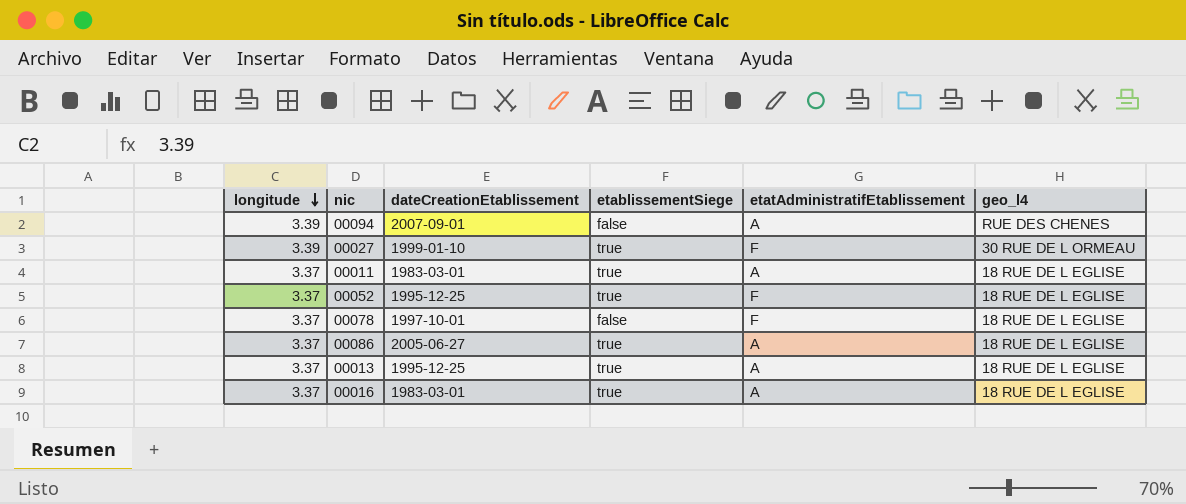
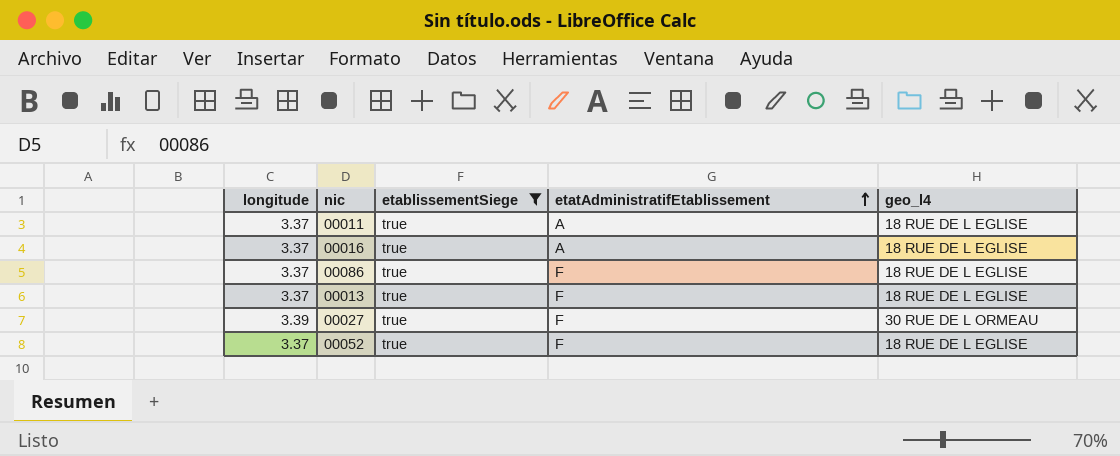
filter: none -> etablissementSiege = true
row order: longitude descending -> etatAdministratifEtablissement ascending
column dateCreationEtablissement | position: 3 -> none
00086 | etatAdministratifEtablissement: A -> F
00013 | etatAdministratifEtablissement: A -> F

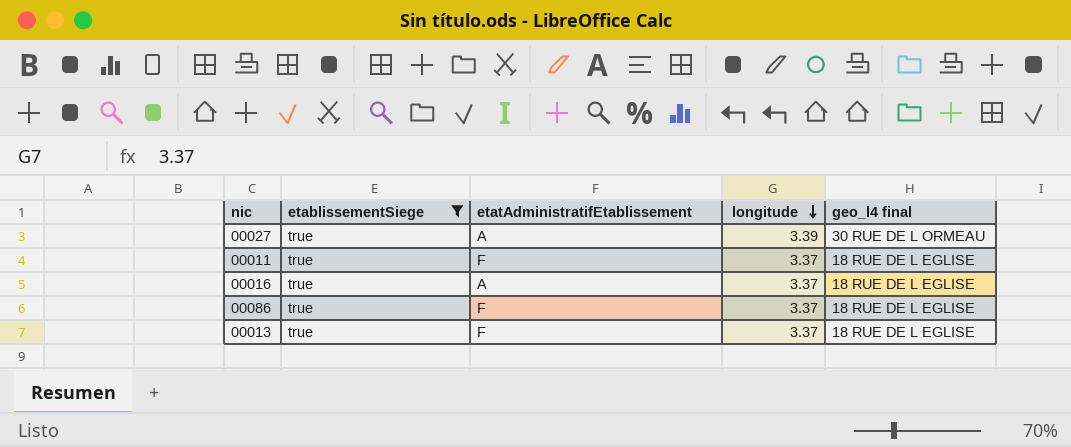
row order: etatAdministratifEtablissement ascending -> longitude descending
column longitude | position: 1 -> 4
column name: geo_l4 -> geo_l4 final
row 00052: 3.37 | true | F | 18 RUE DE L EGLISE -> none
00027 | etatAdministratifEtablissement: F -> A
00011 | etatAdministratifEtablissement: A -> F

